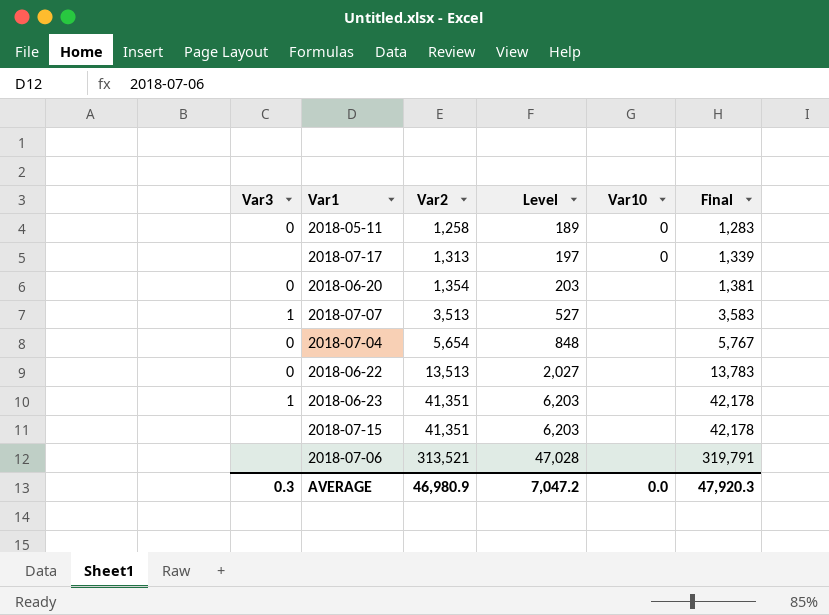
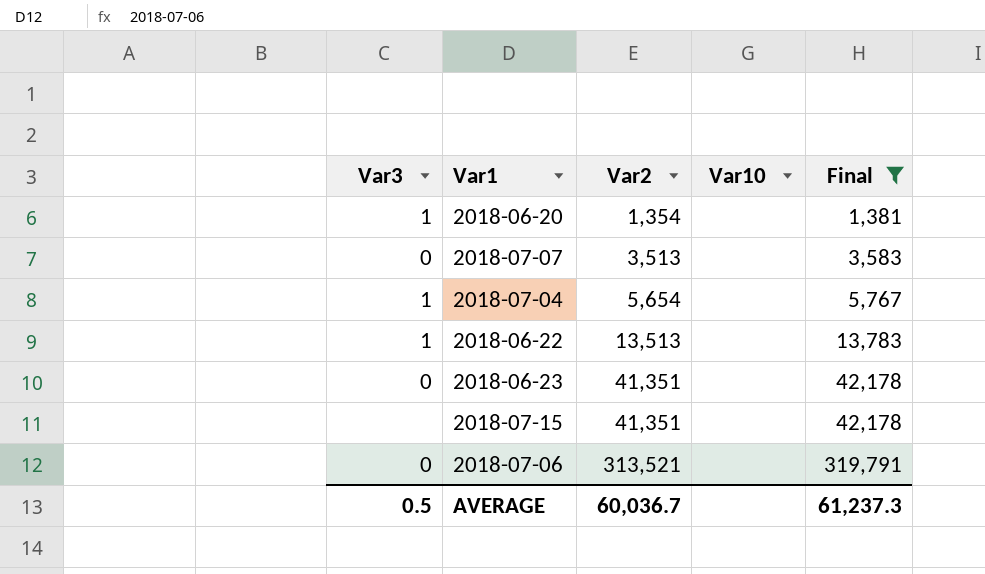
filter: none -> Final >= 1,381
column Level | formula: [Var2] * 0.15 -> none
2018-06-20 | Var3: 0 -> 1
2018-07-07 | Var3: 1 -> 0
2018-07-04 | Var3: 0 -> 1
2018-06-22 | Var3: 0 -> 1
2018-06-23 | Var3: 1 -> 0
2018-07-06 | Var3: none -> 0
AVERAGE | Var3: 0.3 -> 0.5
AVERAGE | Var2: 46,980.9 -> 60,036.7
AVERAGE | Var10: 0.0 -> none
AVERAGE | Final: 47,920.3 -> 61,237.3

